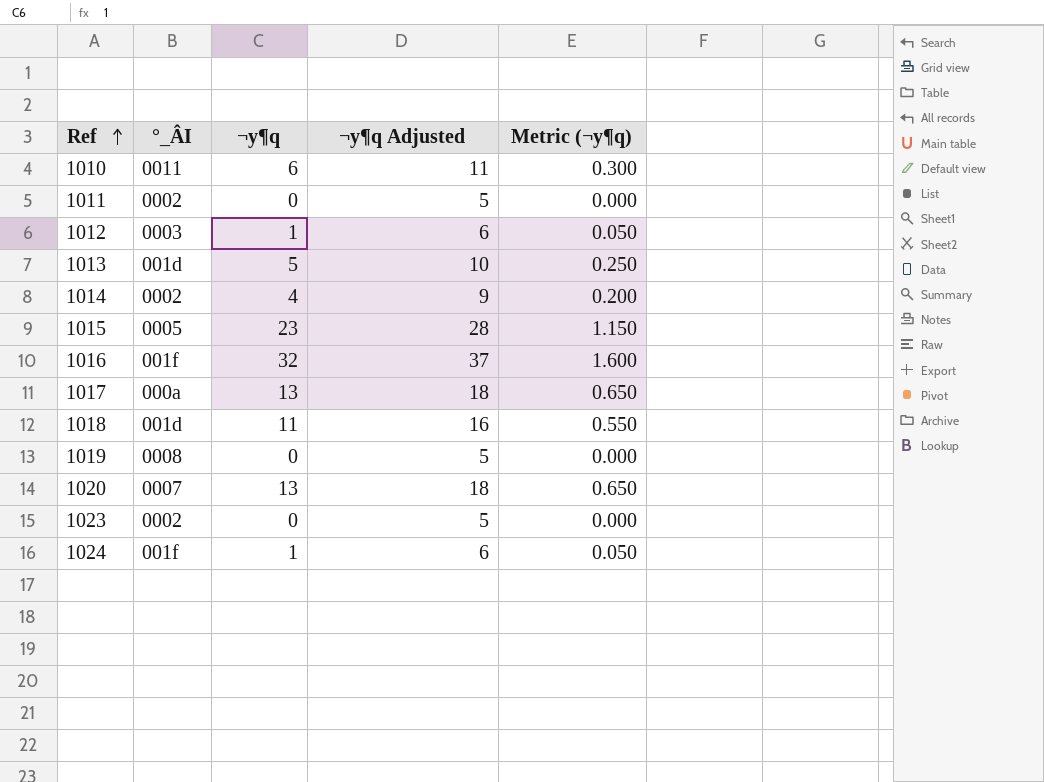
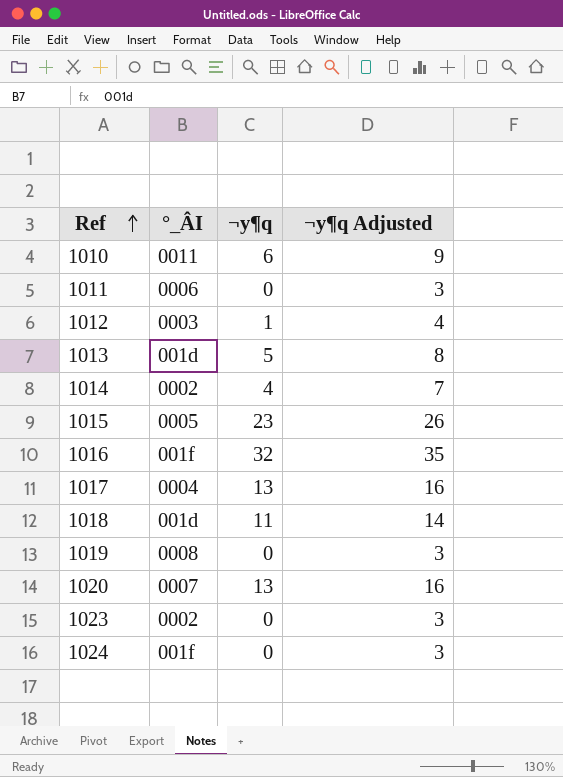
column Metric (¬y¶q) | formula: [¬y¶q] * 0.05 -> none
column ¬y¶q Adjusted | formula: [¬y¶q] + 5 -> [¬y¶q] + 3
1011 | °_ÂI: 0002 -> 0006
1017 | °_ÂI: 000a -> 0004
1024 | ¬y¶q: 1 -> 0

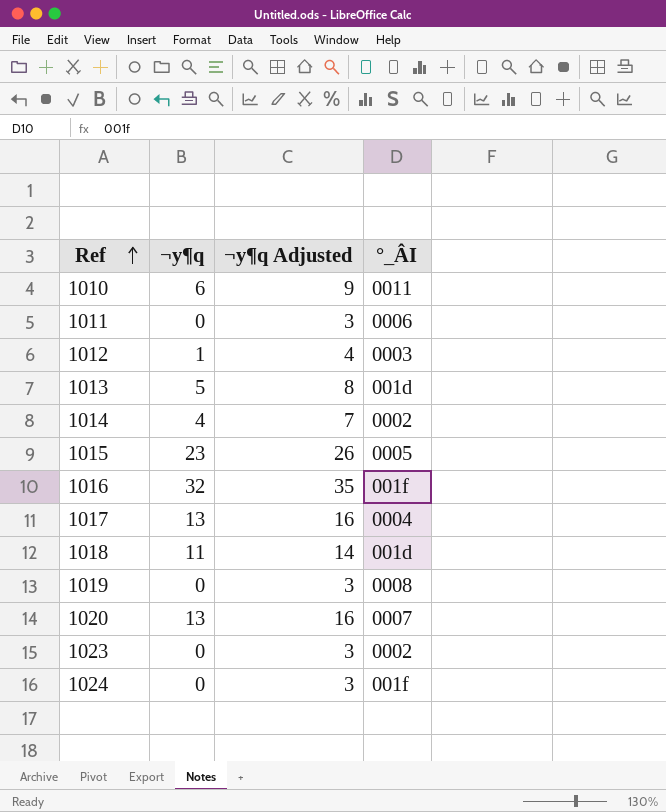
column °_ÂI | position: 2 -> 4

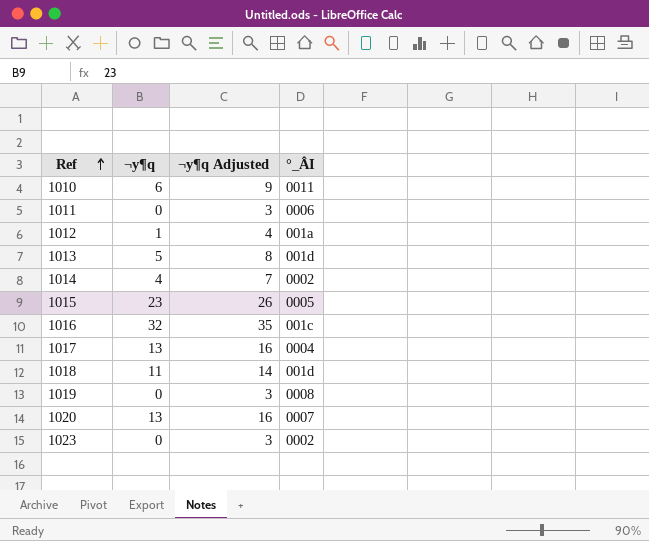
row 1024: 0 | 3 | 001f -> none
1012 | °_ÂI: 0003 -> 001a
1016 | °_ÂI: 001f -> 001c

